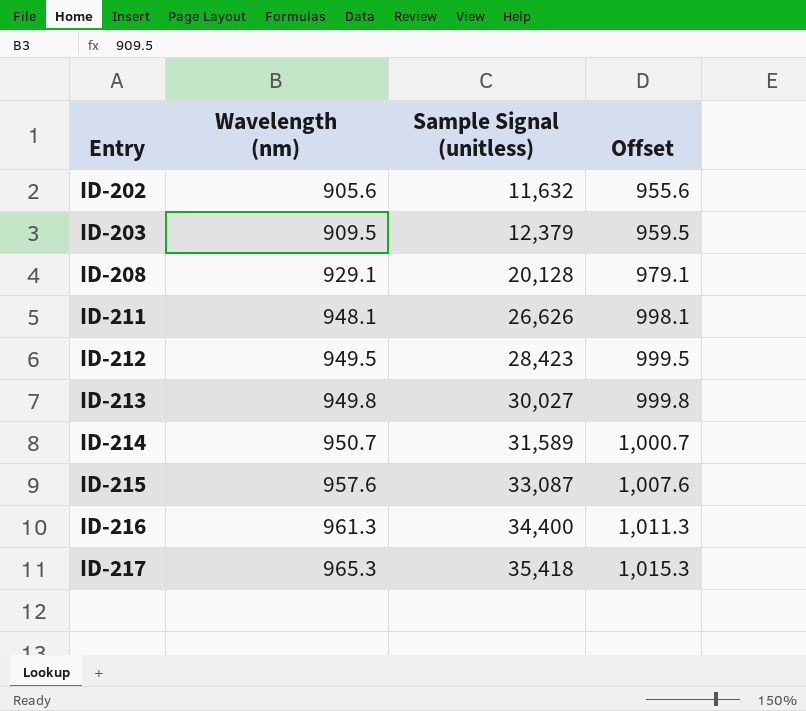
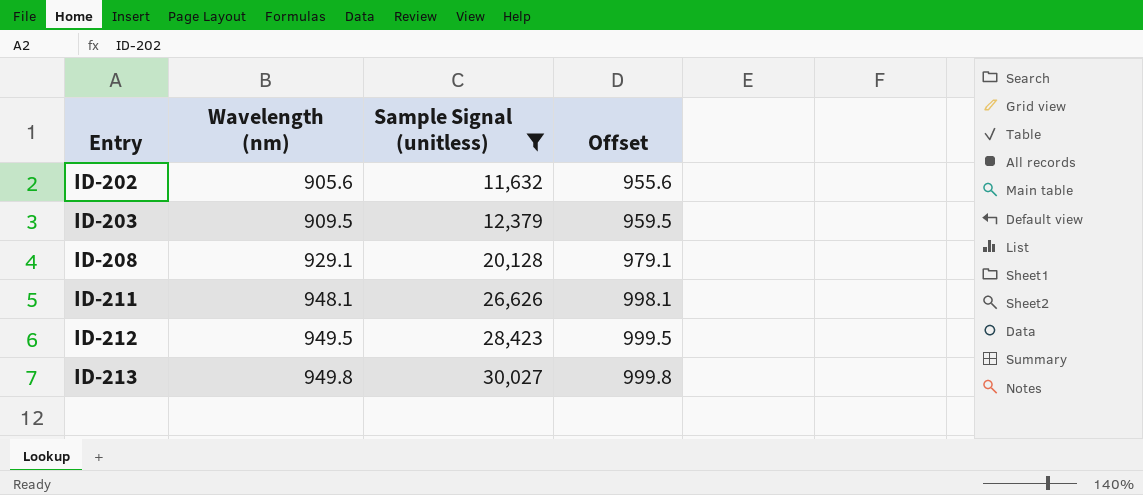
filter: none -> Sample Signal (unitless) <= 30,027

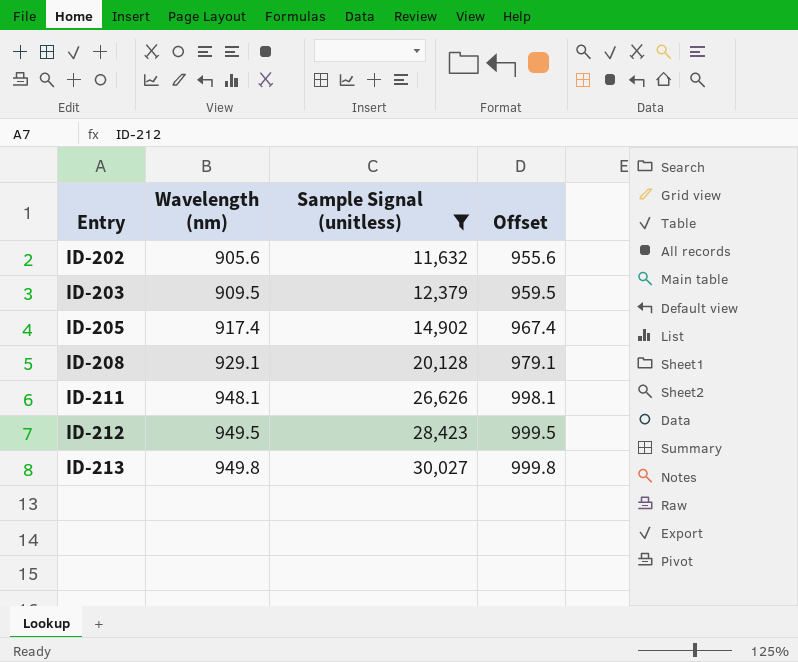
row ID-205: none -> 917.4 | 14,902 | 967.4

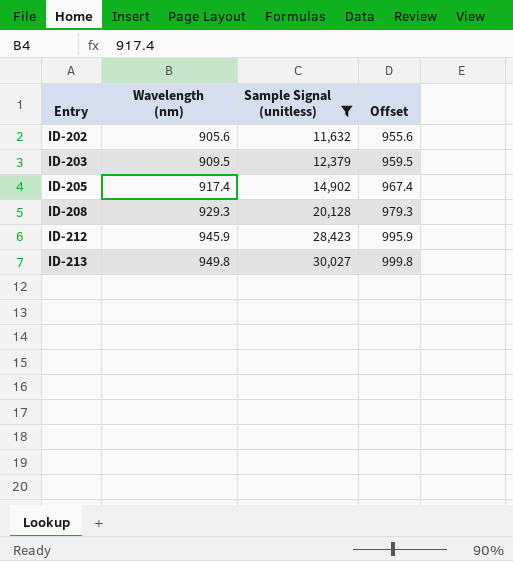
row ID-211: 948.1 | 26,626 | 998.1 -> none
ID-208 | Wavelength (nm): 929.1 -> 929.3
ID-208 | Offset: 979.1 -> 979.3
ID-212 | Wavelength (nm): 949.5 -> 945.9
ID-212 | Offset: 999.5 -> 995.9

